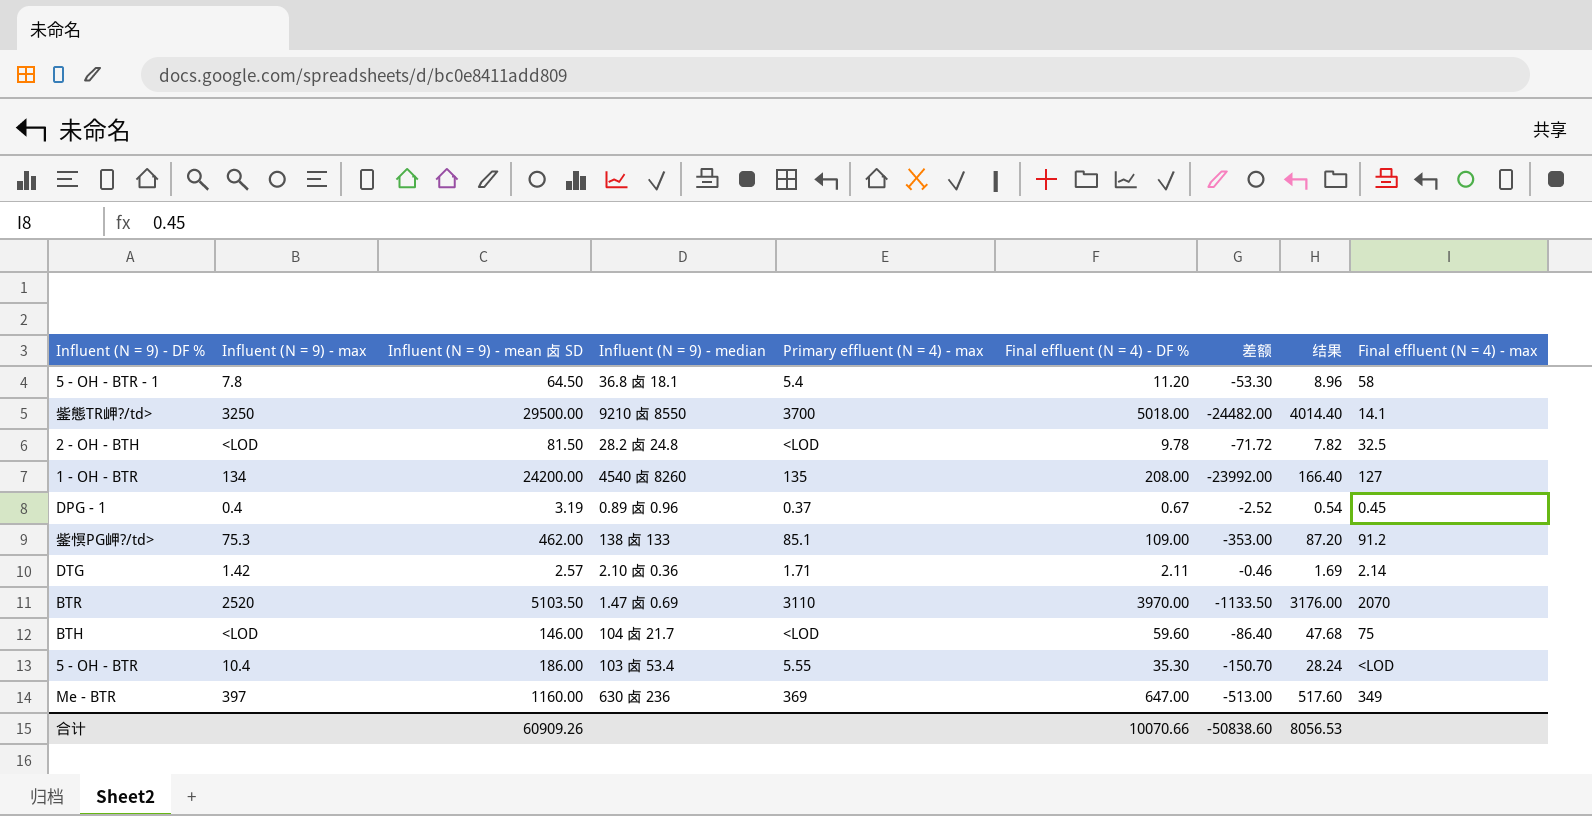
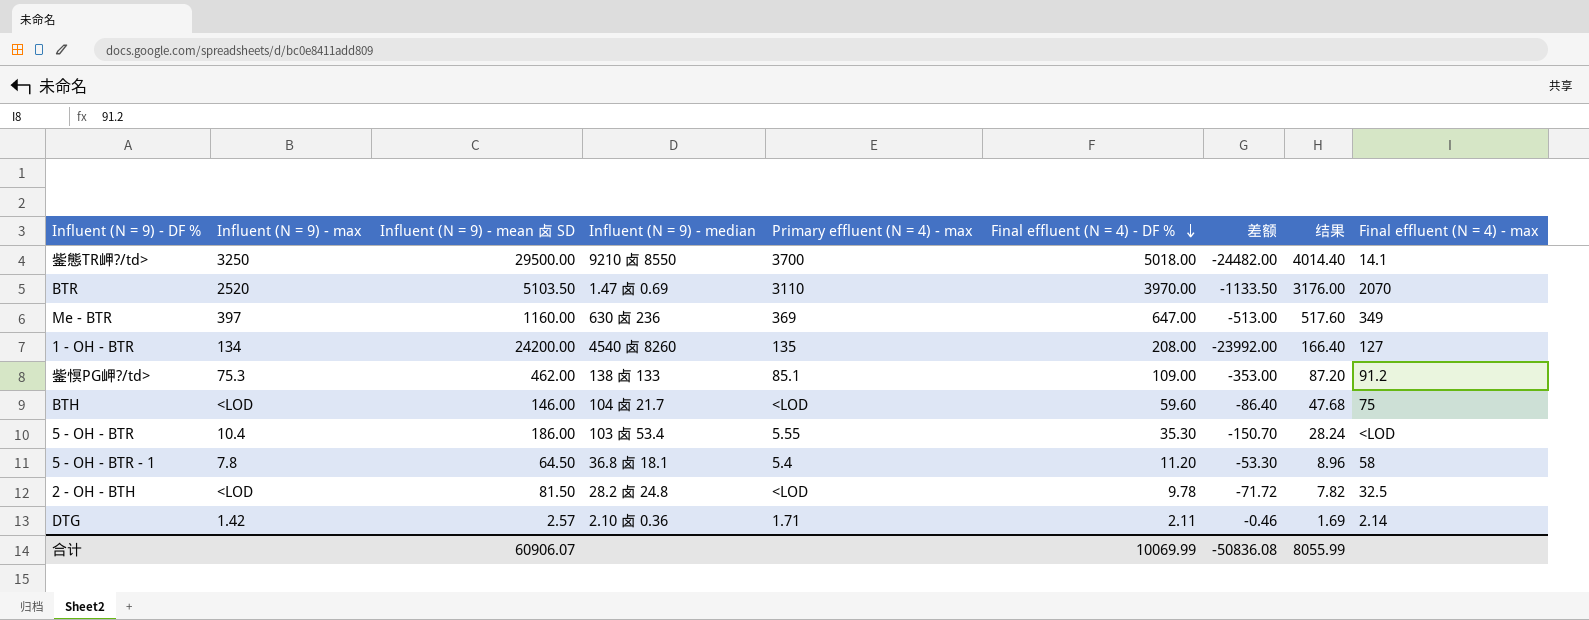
row order: none -> Final effluent (N = 4) - DF % descending
row DPG - 1: 0.4 | 3.19 | 0.89 卤 0.96 | 0.37 | 0.67 | -2.52 | 0.54 | 0.45 -> none
合计 | Influent (N = 9) - mean 卤 SD: 60909.26 -> 60906.07
合计 | Final effluent (N = 4) - DF %: 10070.66 -> 10069.99
合计 | 差额: -50838.60 -> -50836.08
合计 | 结果: 8056.53 -> 8055.99

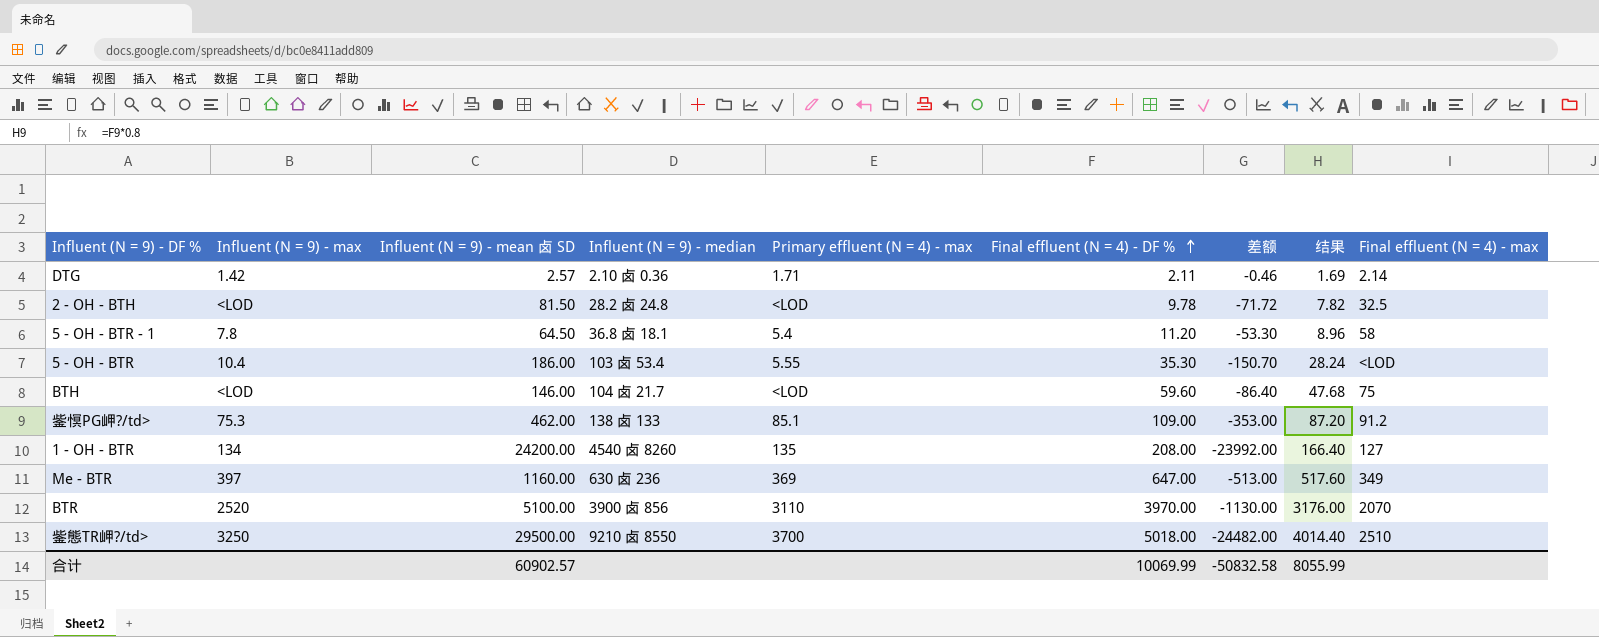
row order: Final effluent (N = 4) - DF % descending -> Final effluent (N = 4) - DF % ascending
BTR | Influent (N = 9) - mean 卤 SD: 5103.50 -> 5100.00
BTR | Influent (N = 9) - median: 1.47 卤 0.69 -> 3900 卤 856
BTR | 差额: -1133.50 -> -1130.00
鈭態TR岬?/td> | Final effluent (N = 4) - max: 14.1 -> 2510
合计 | Influent (N = 9) - mean 卤 SD: 60906.07 -> 60902.57
合计 | 差额: -50836.08 -> -50832.58

